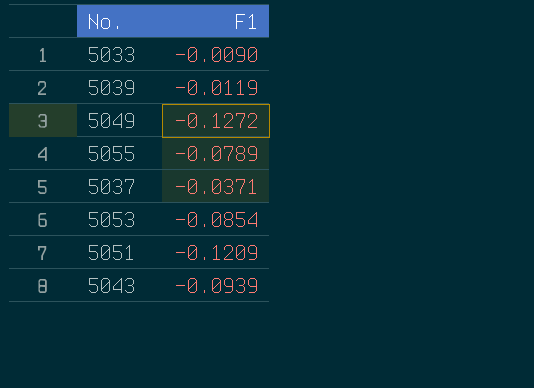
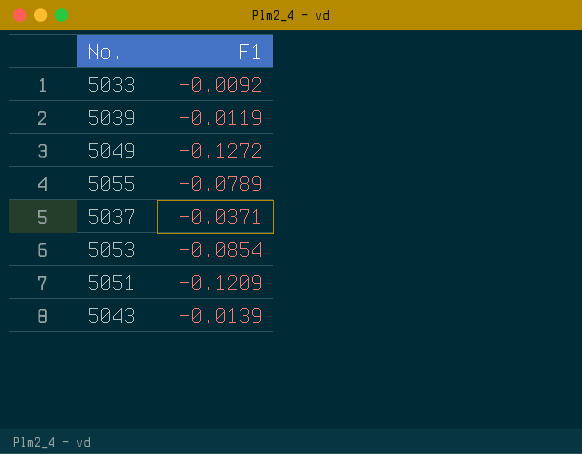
5033 | F1: -0.0090 -> -0.0092
5043 | F1: -0.0939 -> -0.0139

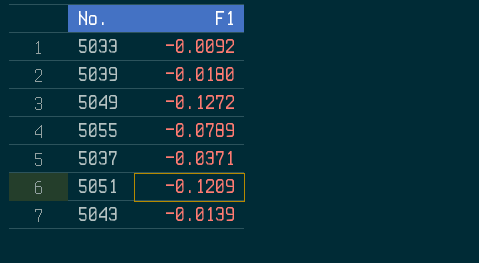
row 5053: -0.0854 -> none
5039 | F1: -0.0119 -> -0.0180

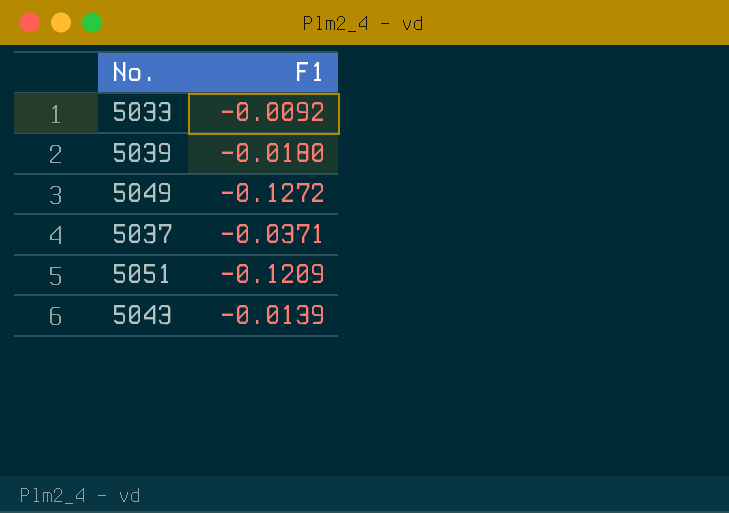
row 5055: -0.0789 -> none

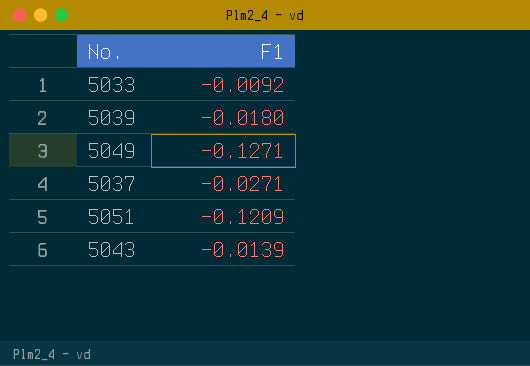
5049 | F1: -0.1272 -> -0.1271
5037 | F1: -0.0371 -> -0.0271

